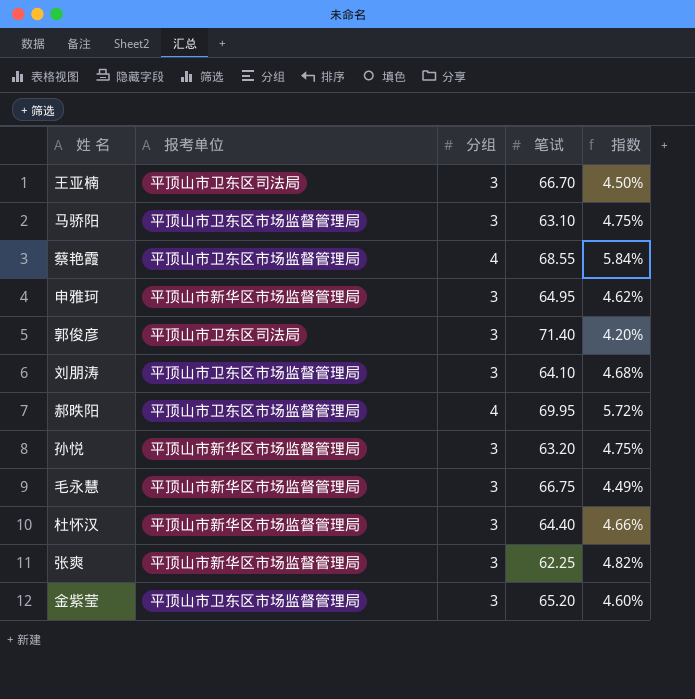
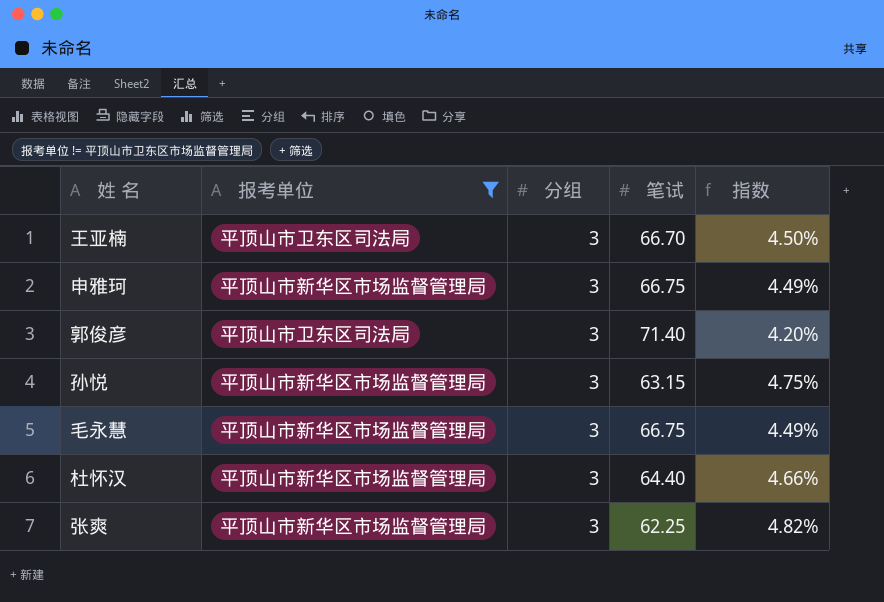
filter: none -> 报考单位 != 平顶山市卫东区市场监督管理局
申雅珂 | 笔试: 64.95 -> 66.75
申雅珂 | 指数: 4.62% -> 4.49%
孙悦 | 笔试: 63.20 -> 63.15

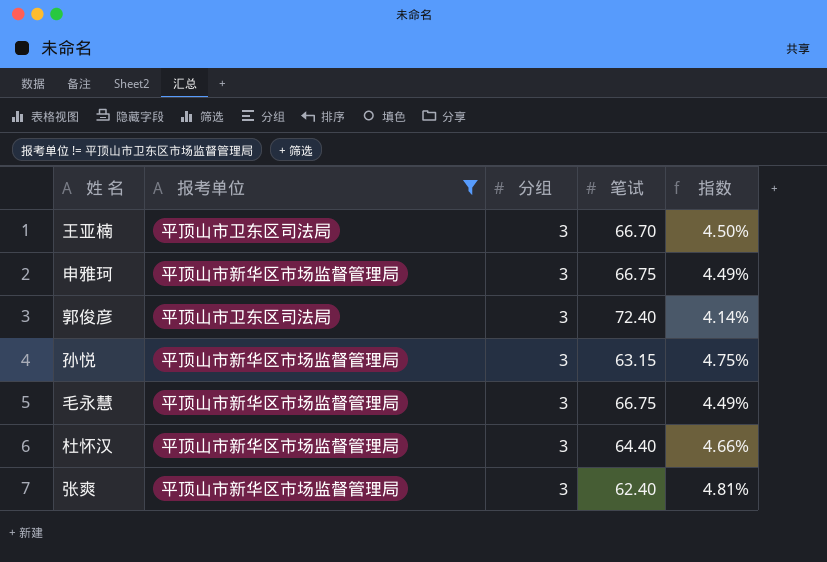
郭俊彦 | 笔试: 71.40 -> 72.40
郭俊彦 | 指数: 4.20% -> 4.14%
张爽 | 笔试: 62.25 -> 62.40
张爽 | 指数: 4.82% -> 4.81%

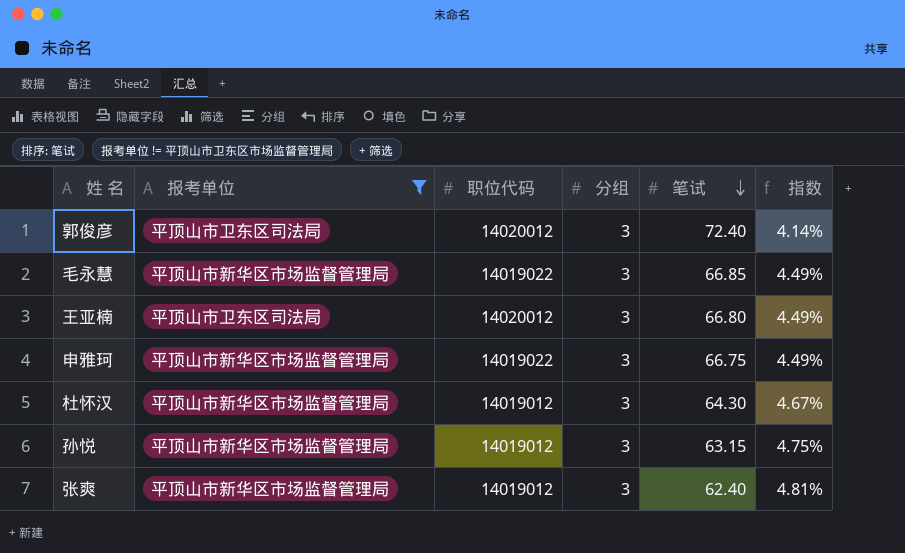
row order: none -> 笔试 descending
column 职位代码 | position: none -> 3
毛永慧 | 笔试: 66.75 -> 66.85
王亚楠 | 笔试: 66.70 -> 66.80
王亚楠 | 指数: 4.50% -> 4.49%
杜怀汉 | 笔试: 64.40 -> 64.30
杜怀汉 | 指数: 4.66% -> 4.67%

